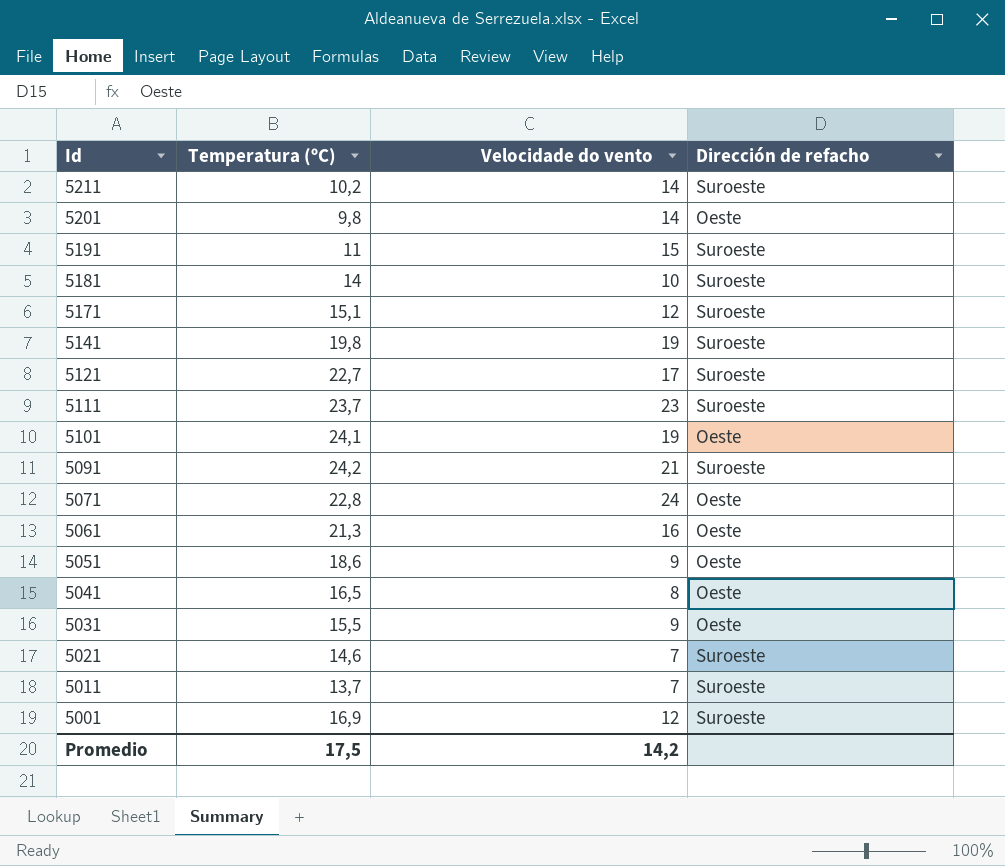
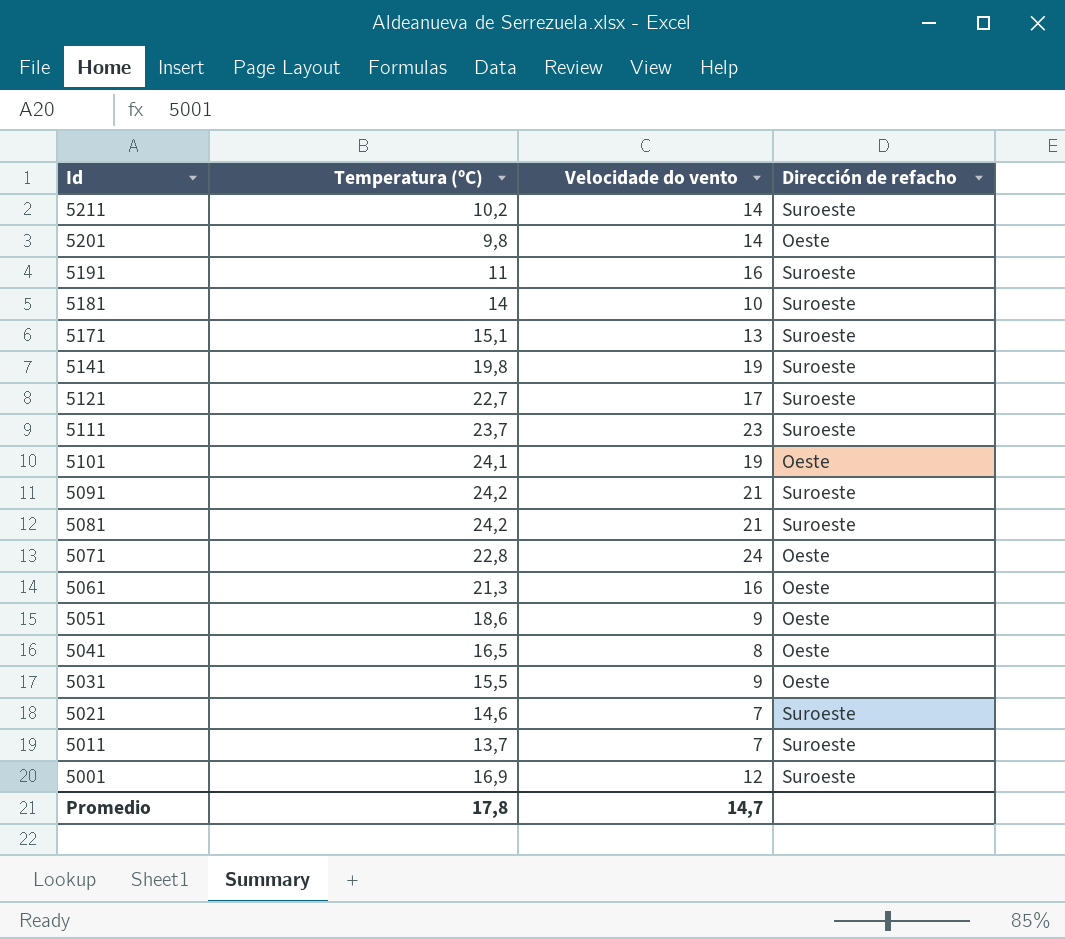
5191 | Velocidade do vento: 15 -> 16
5171 | Velocidade do vento: 12 -> 13
row 5081: none -> 24,2 | 21 | Suroeste
Promedio | Temperatura (ºC): 17,5 -> 17,8
Promedio | Velocidade do vento: 14,2 -> 14,7

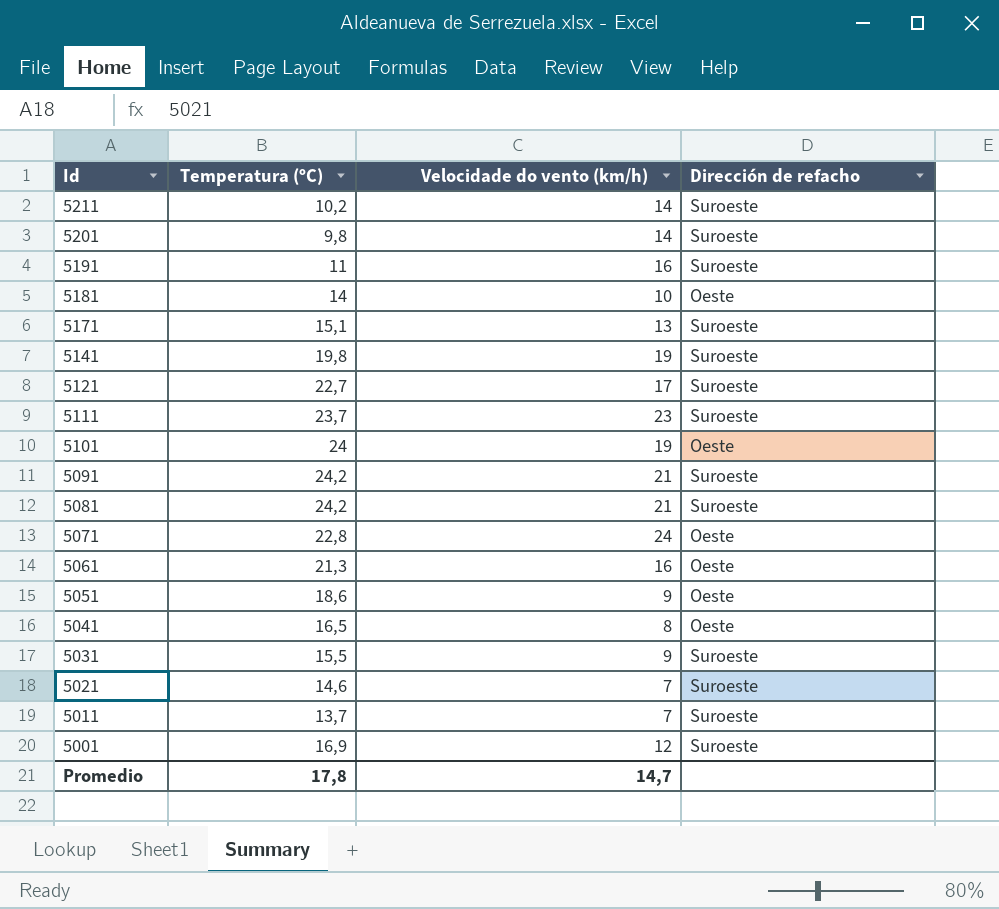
column name: Velocidade do vento -> Velocidade do vento (km/h)
5201 | Dirección de refacho: Oeste -> Suroeste
5181 | Dirección de refacho: Suroeste -> Oeste
5101 | Temperatura (ºC): 24,1 -> 24
5031 | Dirección de refacho: Oeste -> Suroeste

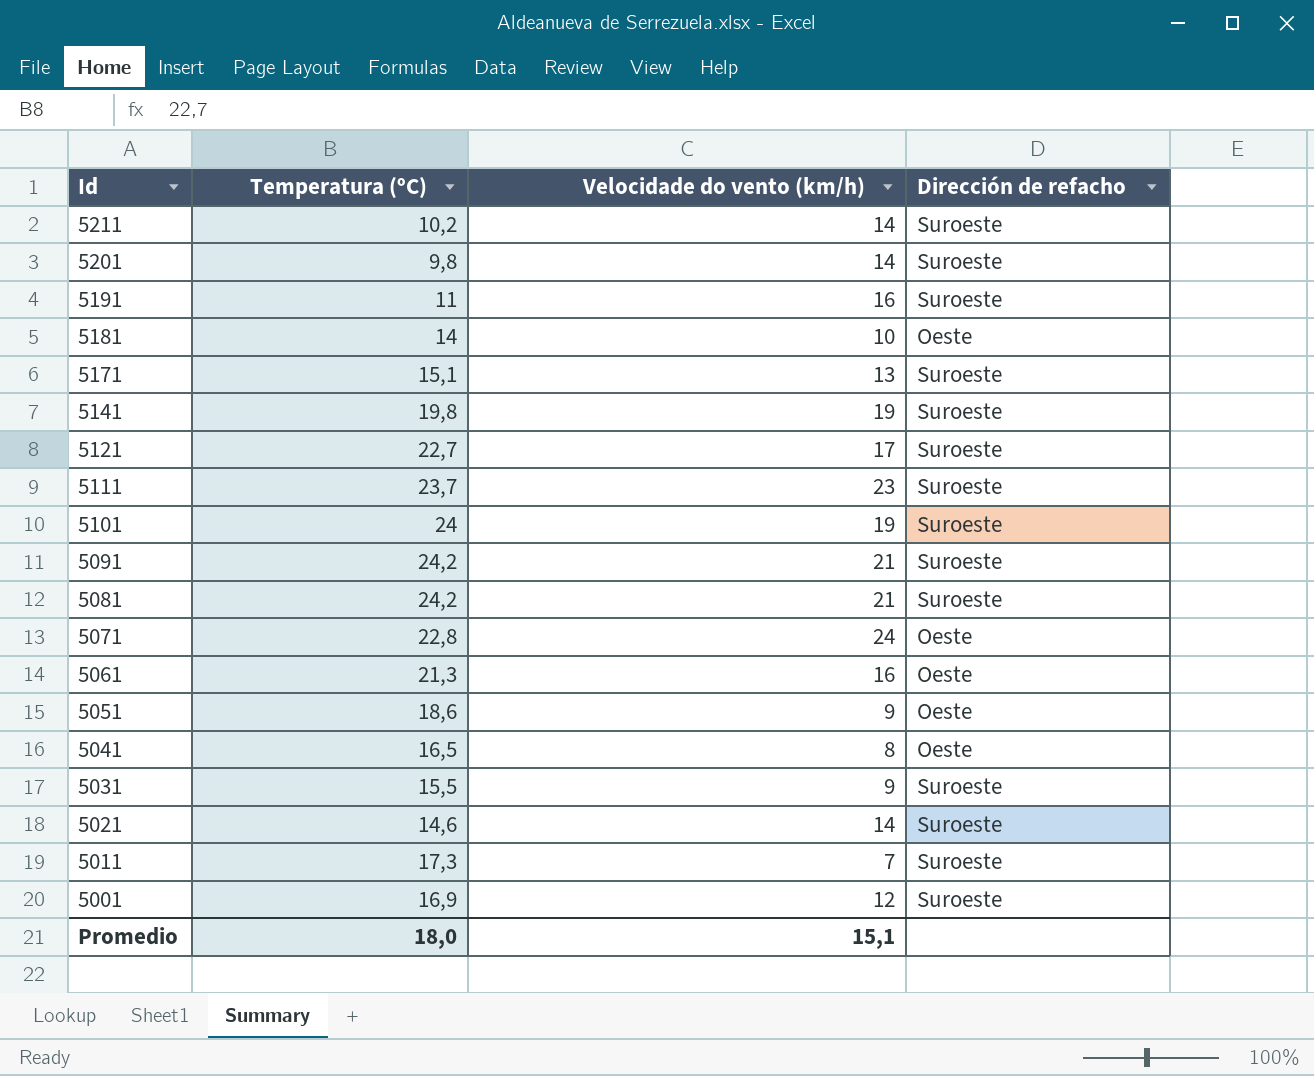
5101 | Dirección de refacho: Oeste -> Suroeste
5021 | Velocidade do vento (km/h): 7 -> 14
5011 | Temperatura (ºC): 13,7 -> 17,3
Promedio | Temperatura (ºC): 17,8 -> 18,0
Promedio | Velocidade do vento (km/h): 14,7 -> 15,1

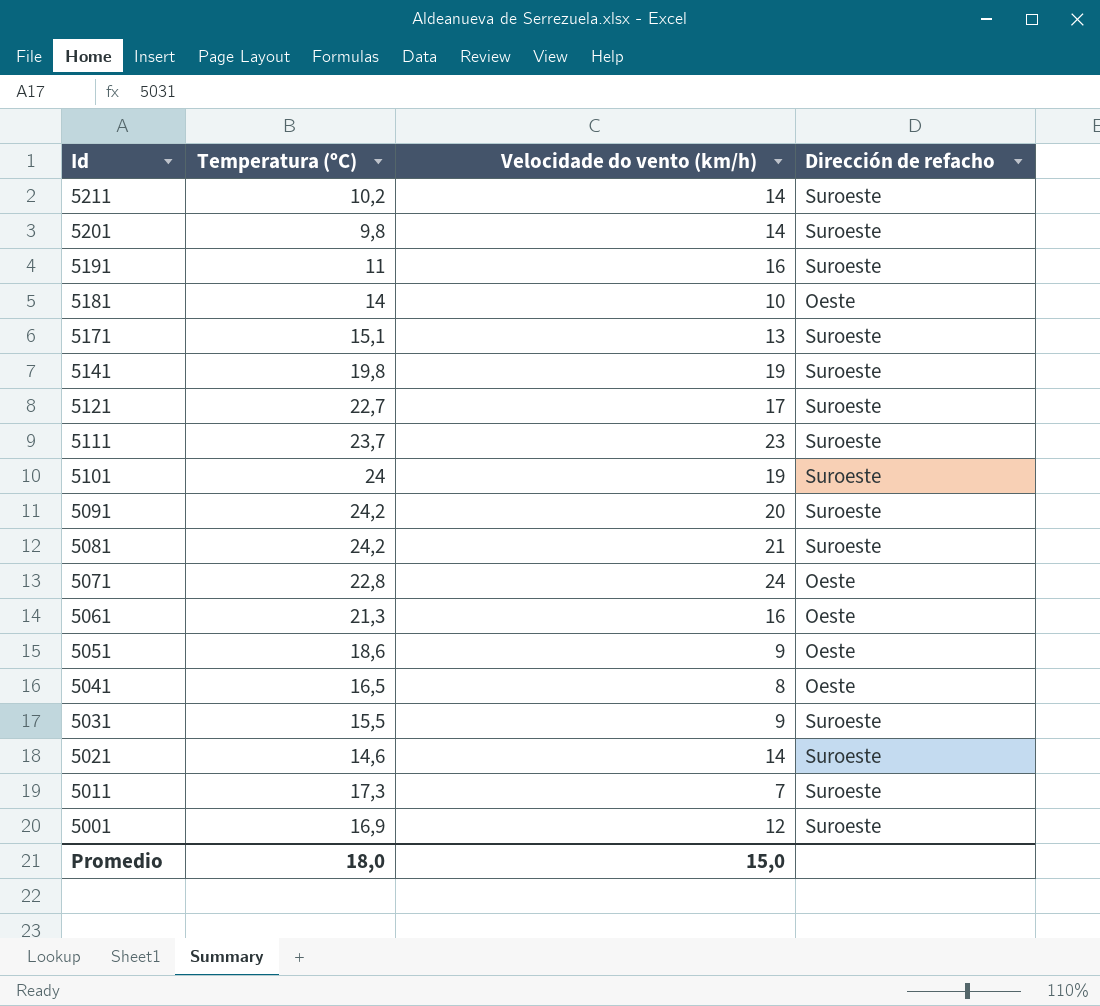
5091 | Velocidade do vento (km/h): 21 -> 20
Promedio | Velocidade do vento (km/h): 15,1 -> 15,0

